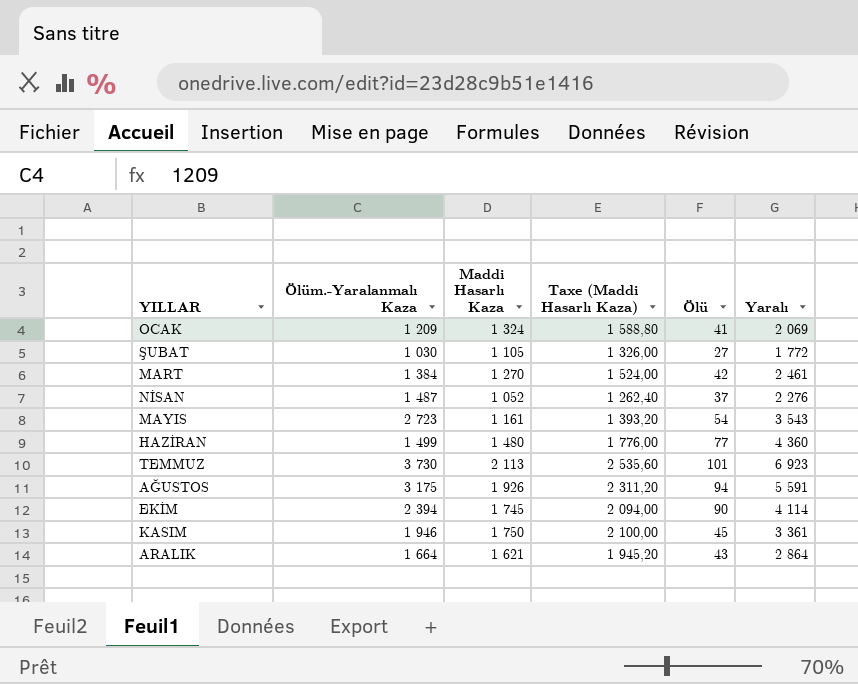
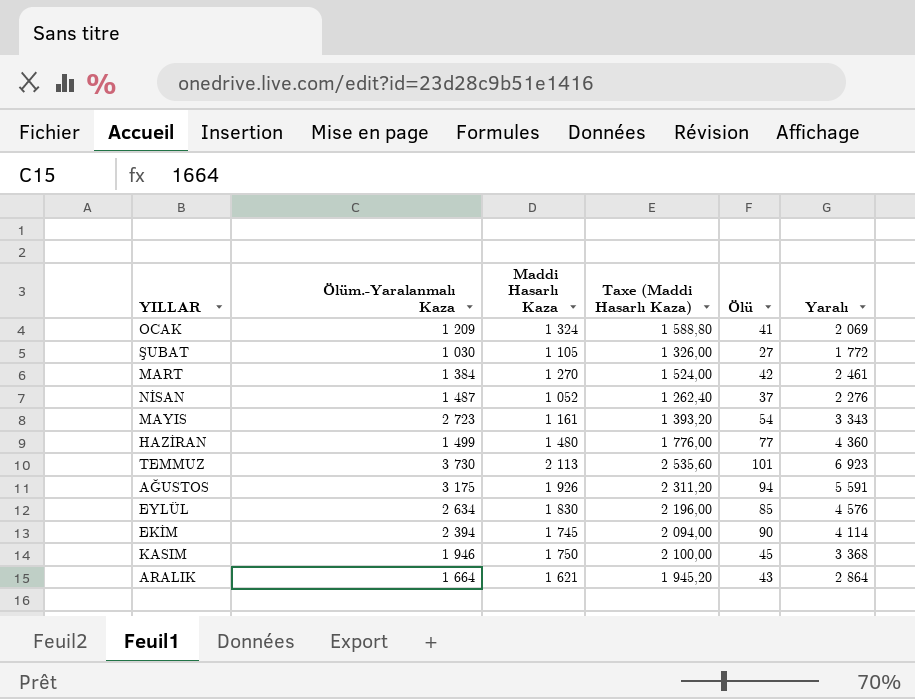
MAYIS | Yaralı: 3 543 -> 3 343
row EYLÜL: none -> 2 634 | 1 830 | 2 196,00 | 85 | 4 576
KASIM | Yaralı: 3 361 -> 3 368

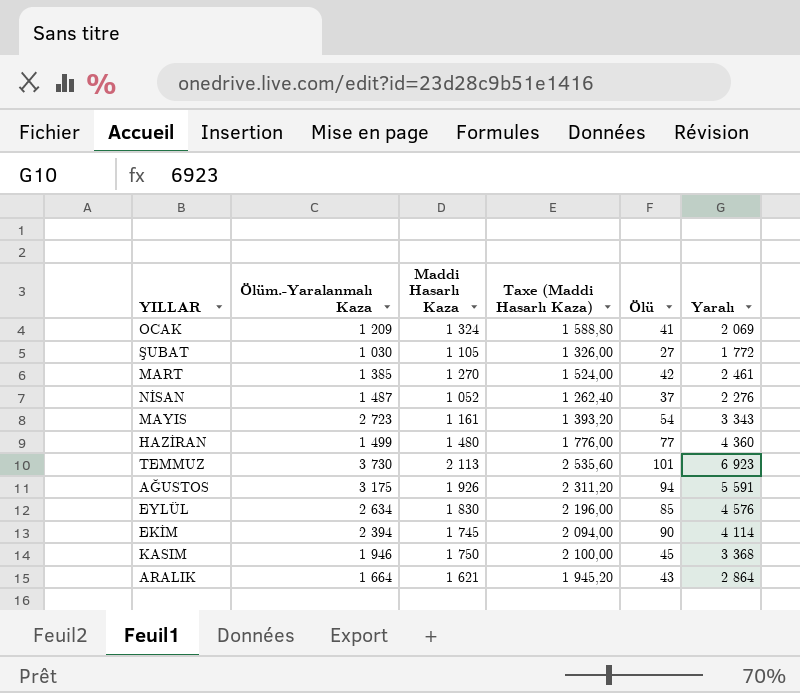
MART | Ölüm.-Yaralanmalı Kaza: 1 384 -> 1 385

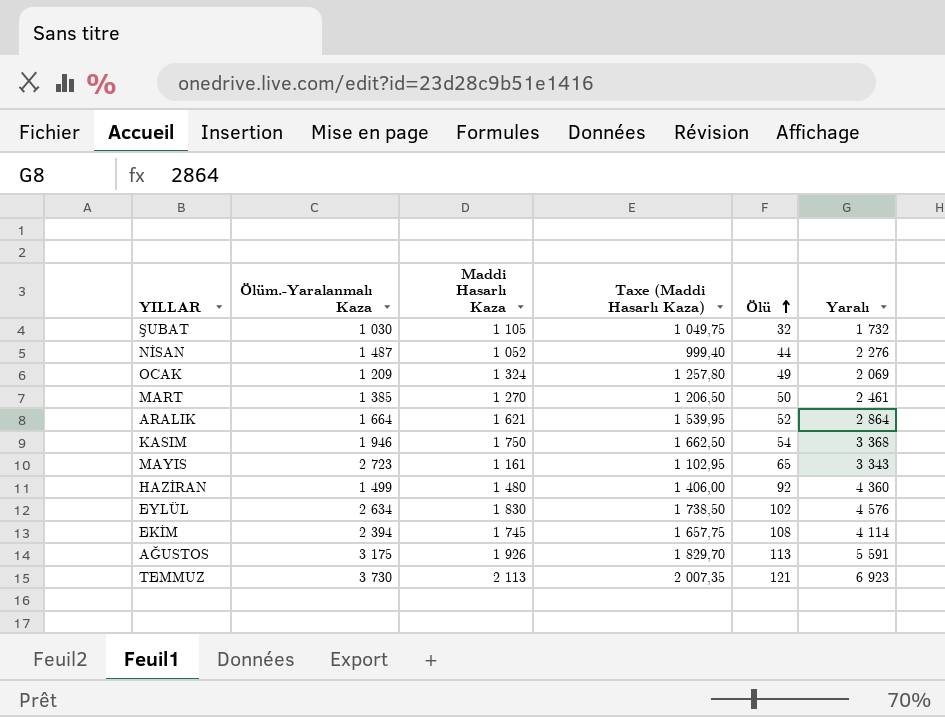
row order: none -> Ölü ascending
column Taxe (Maddi Hasarlı Kaza) | formula: [Maddi Hasarlı Kaza] * 1,2 -> [Maddi Hasarlı Kaza] * 0,95
ŞUBAT | Ölü: 27 -> 32
ŞUBAT | Yaralı: 1 772 -> 1 732
NİSAN | Ölü: 37 -> 44
OCAK | Ölü: 41 -> 49
MART | Ölü: 42 -> 50
ARALIK | Ölü: 43 -> 52
KASIM | Ölü: 45 -> 54
MAYIS | Ölü: 54 -> 65
HAZİRAN | Ölü: 77 -> 92
EYLÜL | Ölü: 85 -> 102
EKİM | Ölü: 90 -> 108
AĞUSTOS | Ölü: 94 -> 113
TEMMUZ | Ölü: 101 -> 121

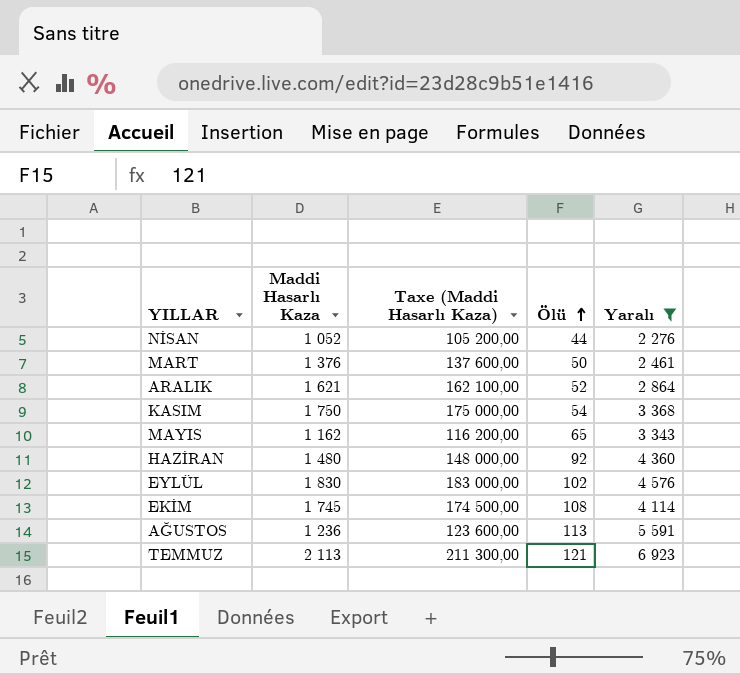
filter: none -> Yaralı >= 2 276
column Ölüm.-Yaralanmalı Kaza | position: 2 -> none
column Taxe (Maddi Hasarlı Kaza) | formula: [Maddi Hasarlı Kaza] * 0,95 -> [Maddi Hasarlı Kaza] * 100
MART | Maddi Hasarlı Kaza: 1 270 -> 1 376
MAYIS | Maddi Hasarlı Kaza: 1 161 -> 1 162
AĞUSTOS | Maddi Hasarlı Kaza: 1 926 -> 1 236

